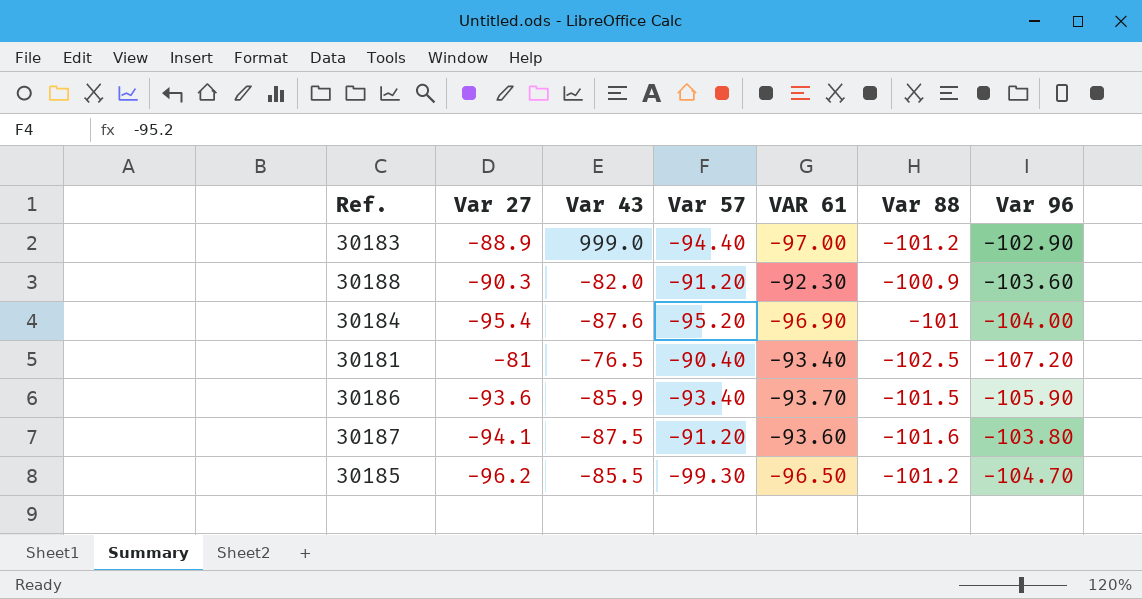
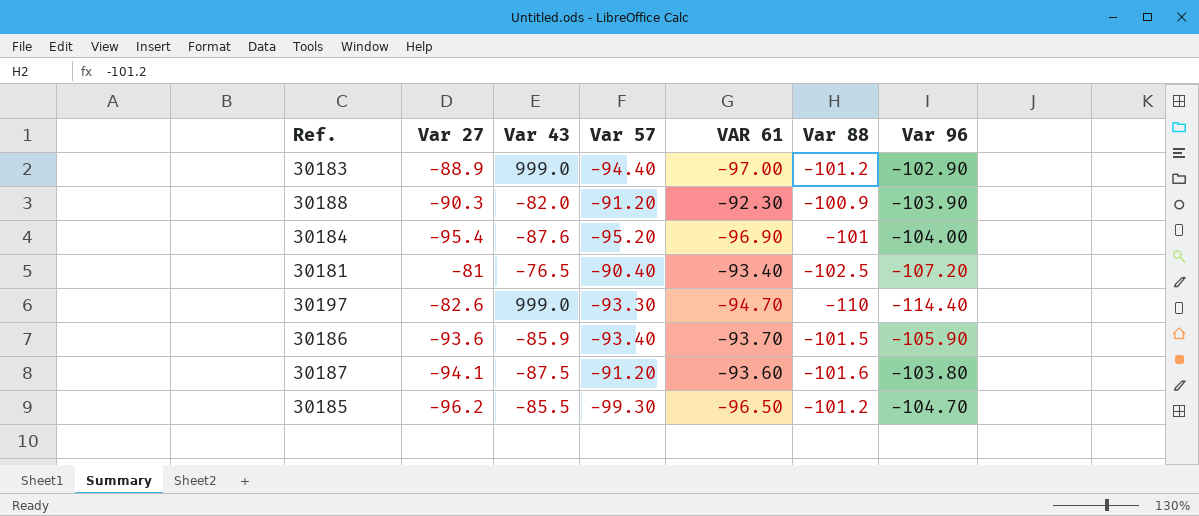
30188 | Var 96: -103.60 -> -103.90
row 30197: none -> -82.6 | 999.0 | -93.30 | -94.70 | -110 | -114.40

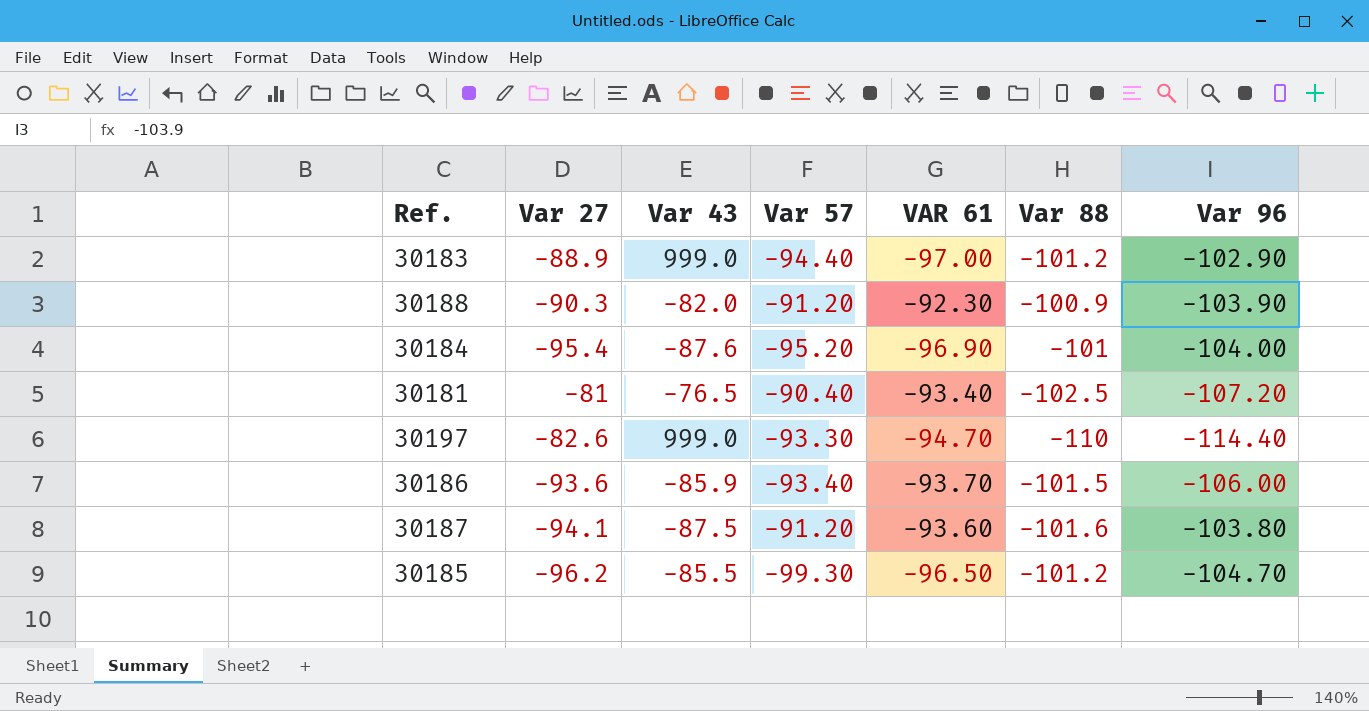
30186 | Var 96: -105.90 -> -106.00

